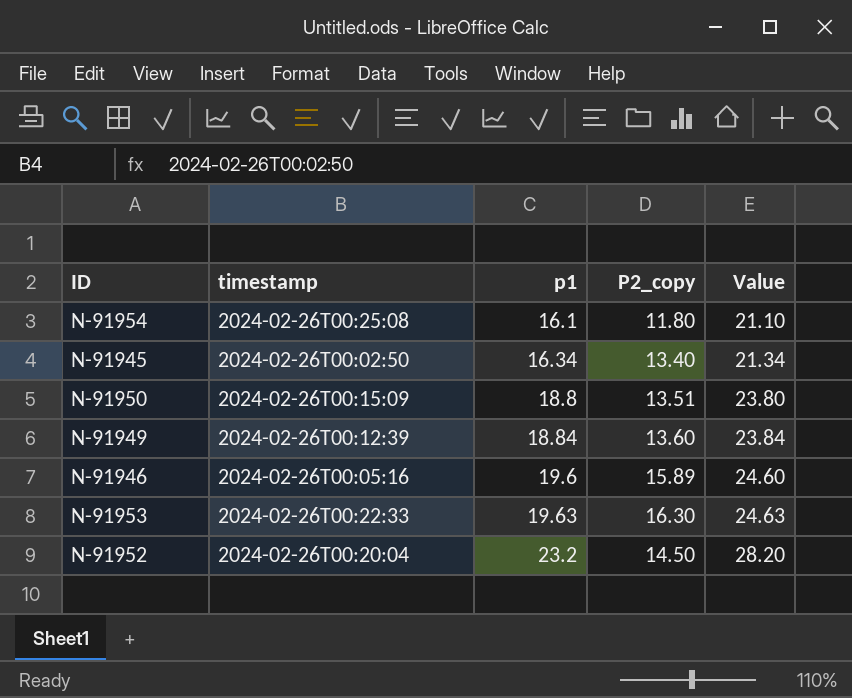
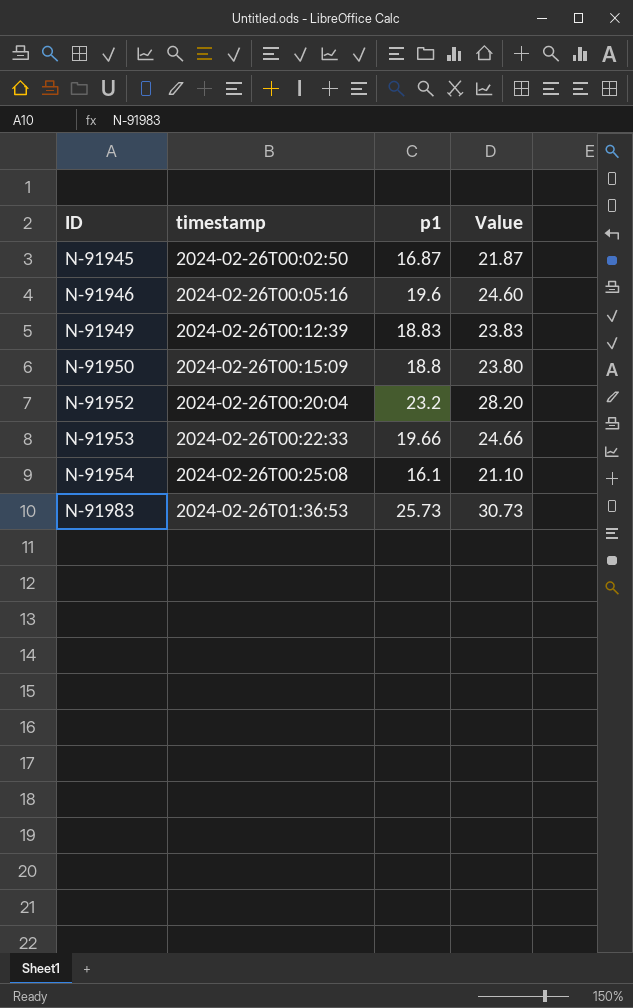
row order: p1 ascending -> ID ascending
column P2_copy | position: 4 -> none
N-91945 | p1: 16.34 -> 16.87
N-91945 | Value: 21.34 -> 21.87
N-91949 | p1: 18.84 -> 18.83
N-91949 | Value: 23.84 -> 23.83
N-91953 | p1: 19.63 -> 19.66
N-91953 | Value: 24.63 -> 24.66
row N-91983: none -> 2024-02-26T01:36:53 | 25.73 | 30.73

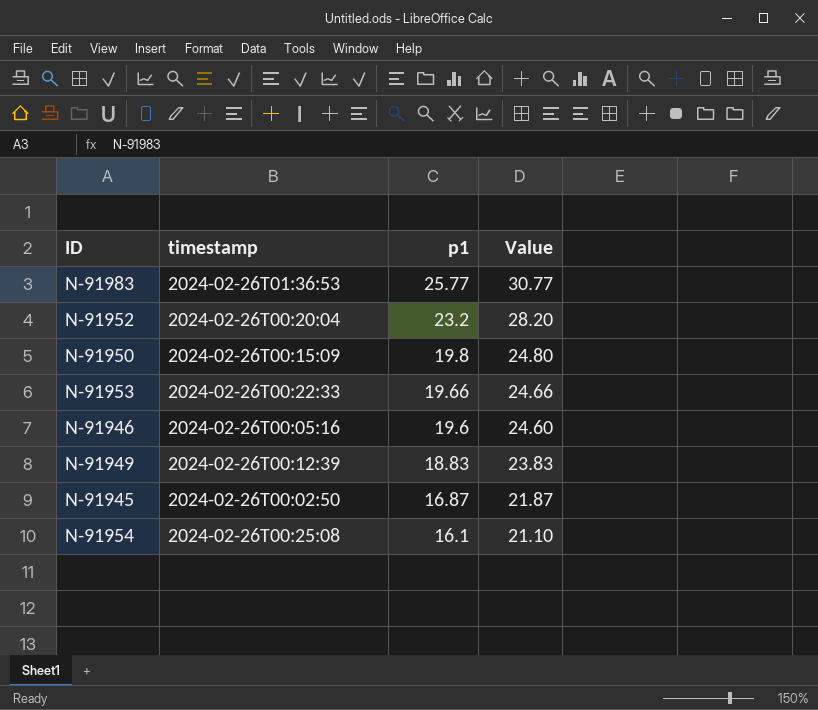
row order: ID ascending -> p1 descending
N-91983 | p1: 25.73 -> 25.77
N-91983 | Value: 30.73 -> 30.77
N-91950 | p1: 18.8 -> 19.8
N-91950 | Value: 23.80 -> 24.80

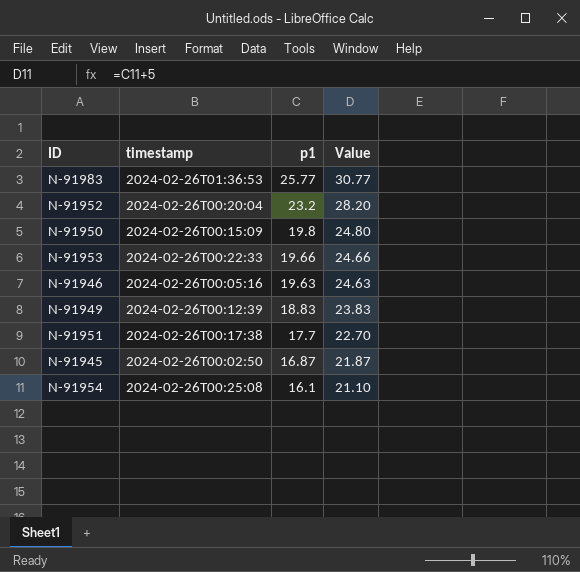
N-91946 | p1: 19.6 -> 19.63
N-91946 | Value: 24.60 -> 24.63
row N-91951: none -> 2024-02-26T00:17:38 | 17.7 | 22.70

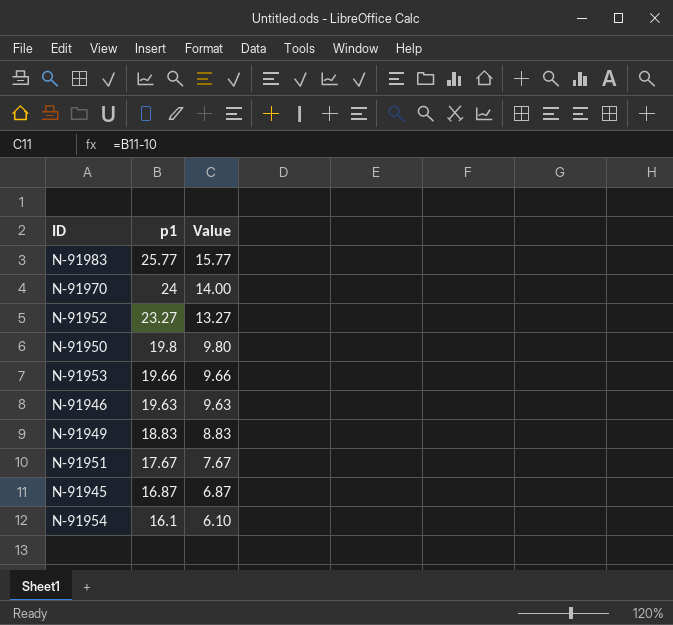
column timestamp | position: 2 -> none
column Value | formula: [p1] + 5 -> [p1] - 10
row N-91970: none -> 24 | 14.00
N-91952 | p1: 23.2 -> 23.27
N-91951 | p1: 17.7 -> 17.67

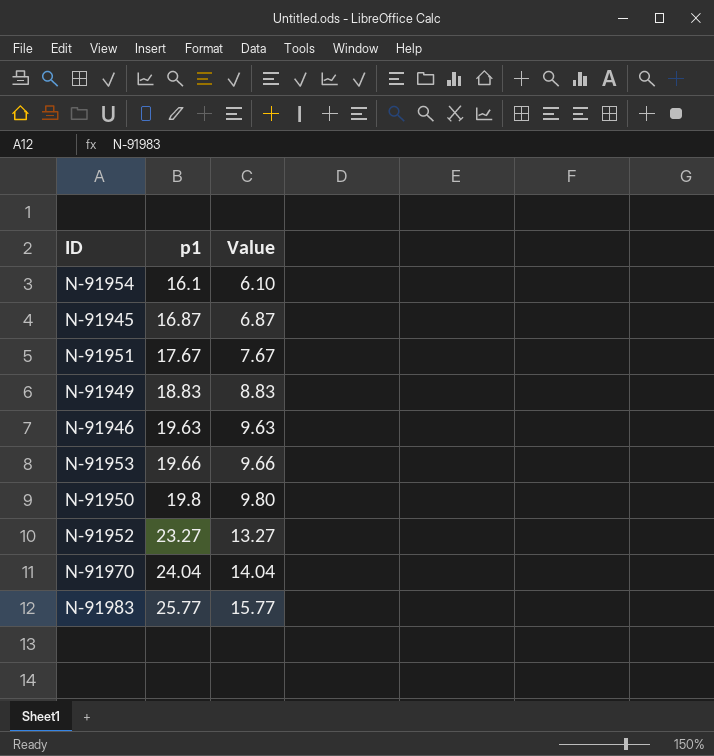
row order: p1 descending -> p1 ascending
N-91970 | p1: 24 -> 24.04
N-91970 | Value: 14.00 -> 14.04

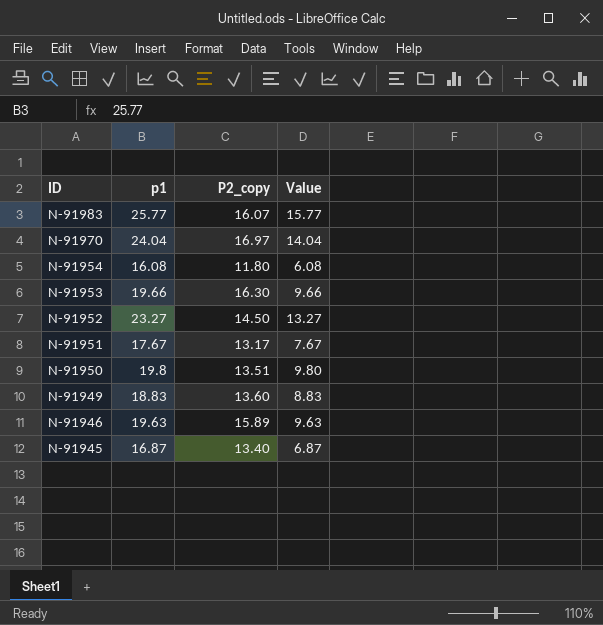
row order: p1 ascending -> ID descending
column P2_copy | position: none -> 3
N-91954 | p1: 16.1 -> 16.08
N-91954 | Value: 6.10 -> 6.08

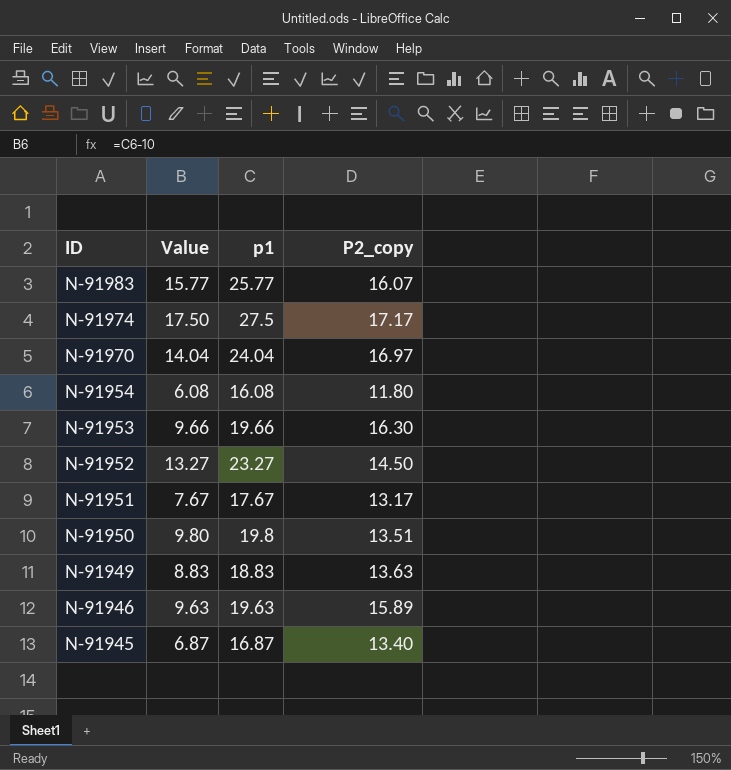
column Value | position: 4 -> 2
row N-91974: none -> 17.50 | 27.5 | 17.17
N-91949 | P2_copy: 13.60 -> 13.63

